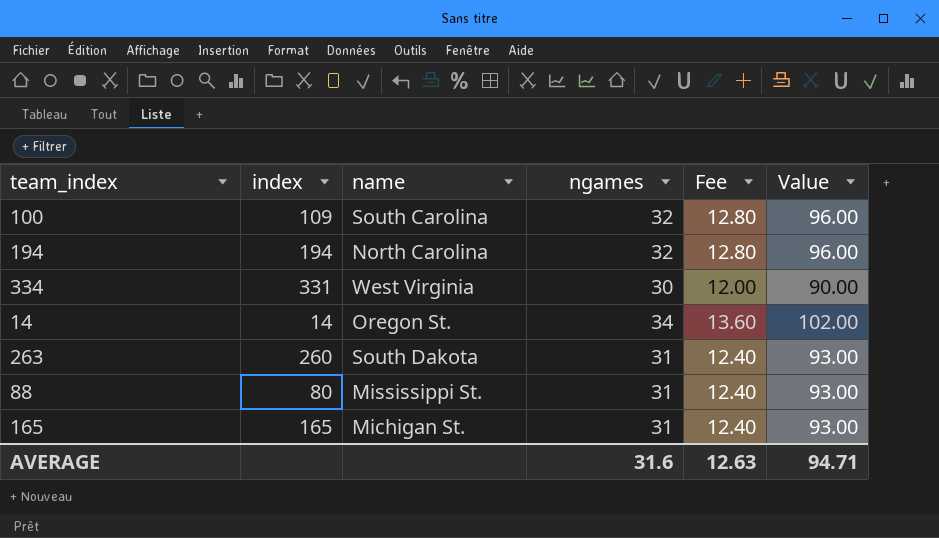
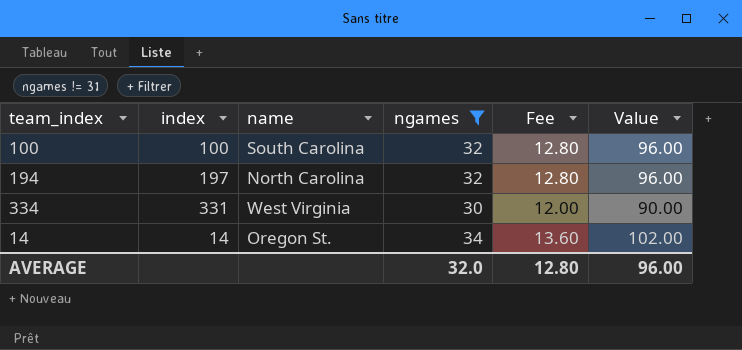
filter: none -> ngames != 31
100 | index: 109 -> 100
194 | index: 194 -> 197
AVERAGE | ngames: 31.6 -> 32.0
AVERAGE | Fee: 12.63 -> 12.80
AVERAGE | Value: 94.71 -> 96.00

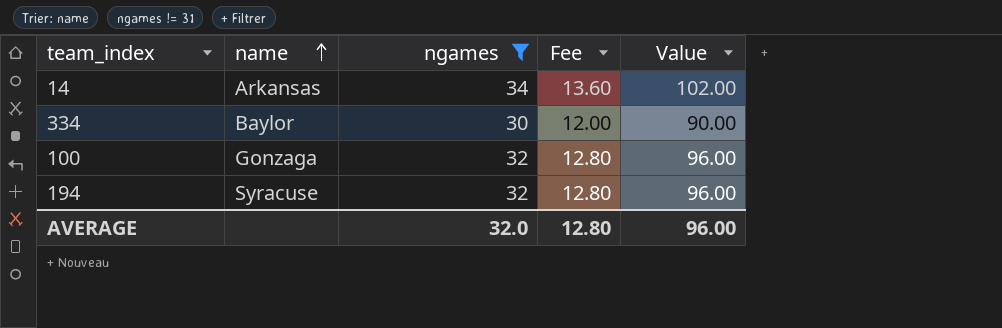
row order: none -> name ascending
column index | position: 2 -> none
14 | name: Oregon St. -> Arkansas
334 | name: West Virginia -> Baylor
100 | name: South Carolina -> Gonzaga
194 | name: North Carolina -> Syracuse

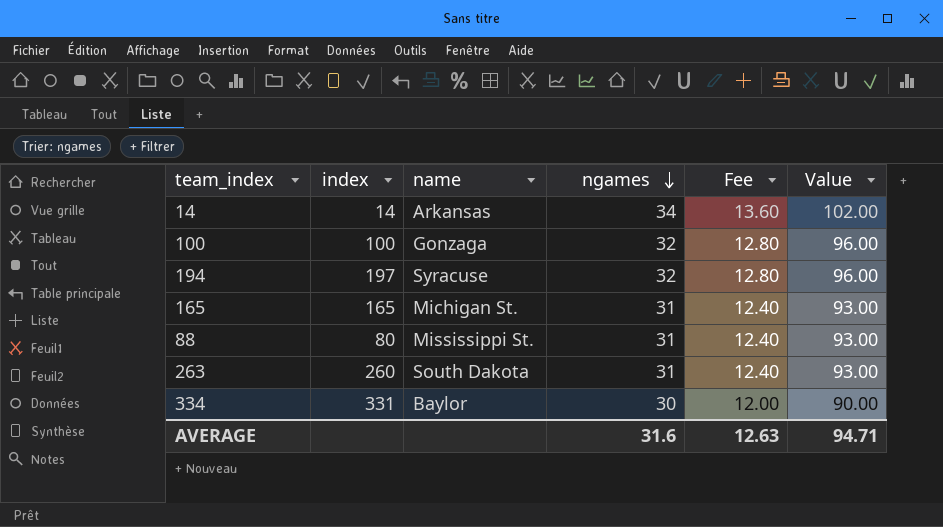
filter: ngames != 31 -> none
row order: name ascending -> ngames descending
column index | position: none -> 2
AVERAGE | ngames: 32.0 -> 31.6
AVERAGE | Fee: 12.80 -> 12.63
AVERAGE | Value: 96.00 -> 94.71

